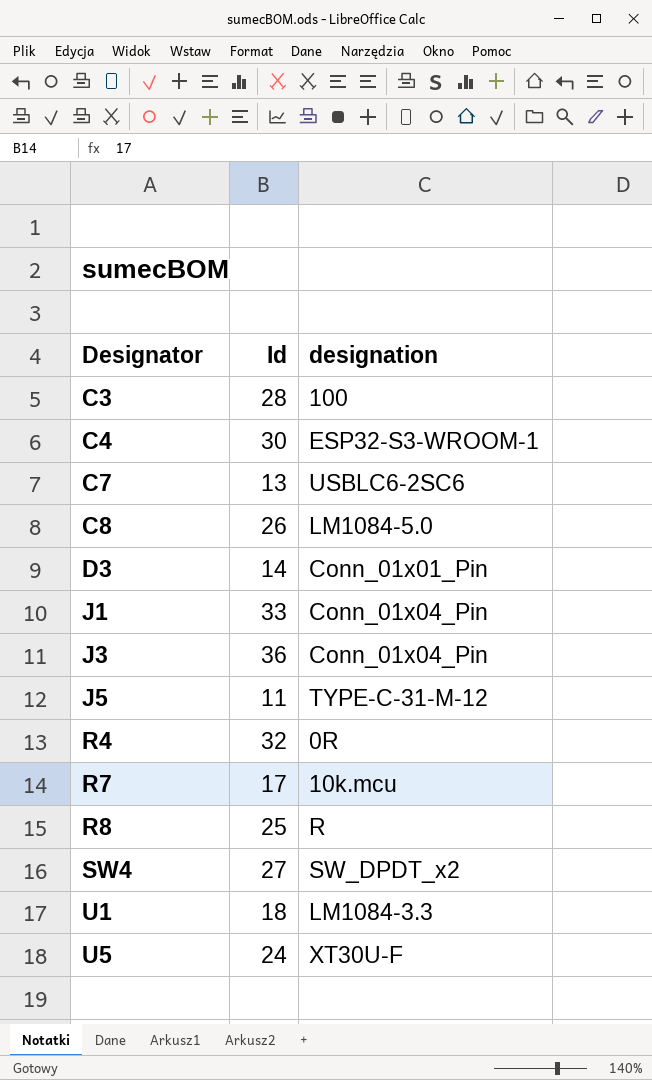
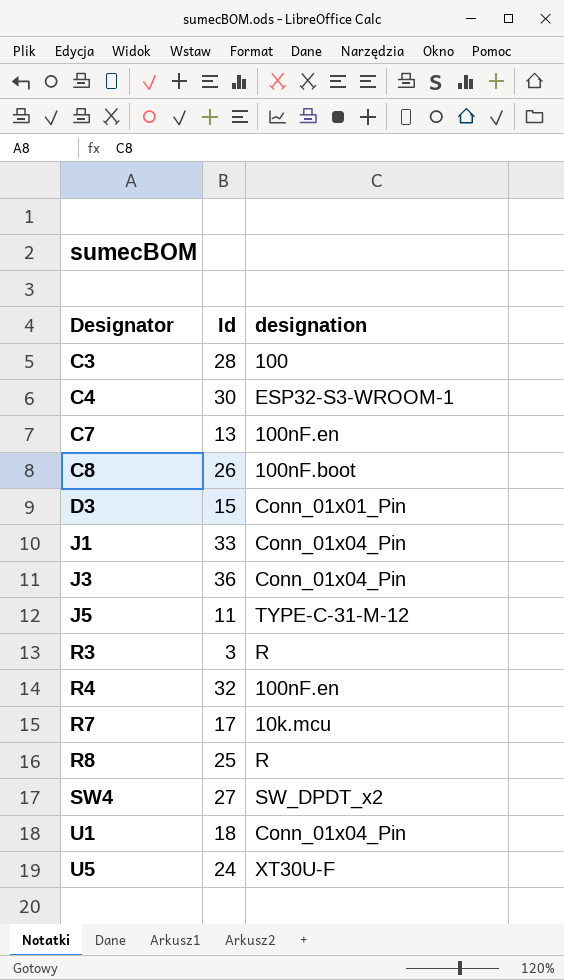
C7 | designation: USBLC6-2SC6 -> 100nF.en
C8 | designation: LM1084-5.0 -> 100nF.boot
D3 | Id: 14 -> 15
row R3: none -> 3 | R
R4 | designation: 0R -> 100nF.en
U1 | designation: LM1084-3.3 -> Conn_01x04_Pin

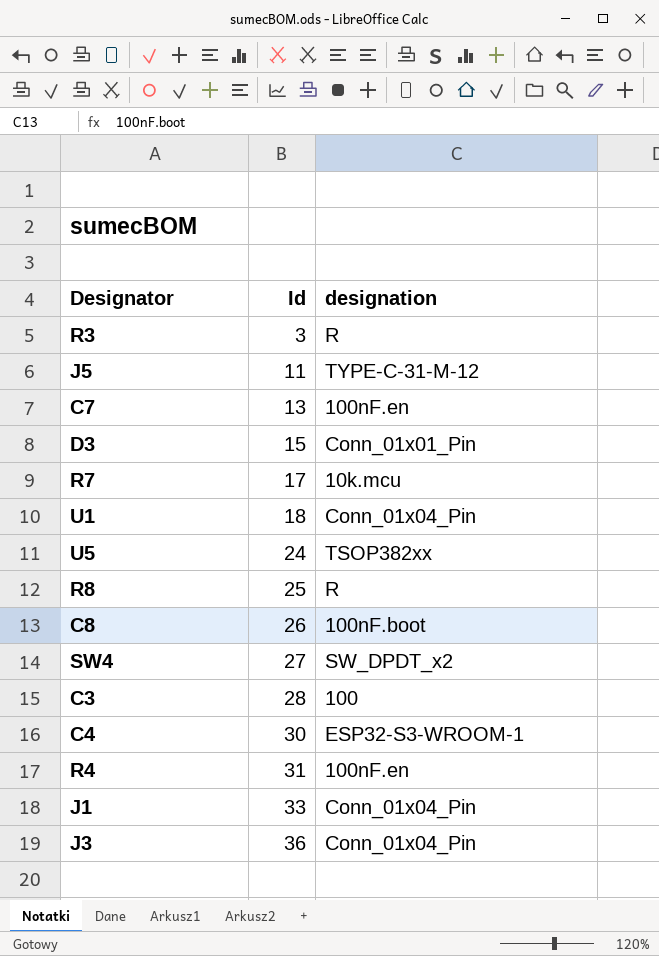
row order: Designator ascending -> Id ascending
U5 | designation: XT30U-F -> TSOP382xx
R4 | Id: 32 -> 31

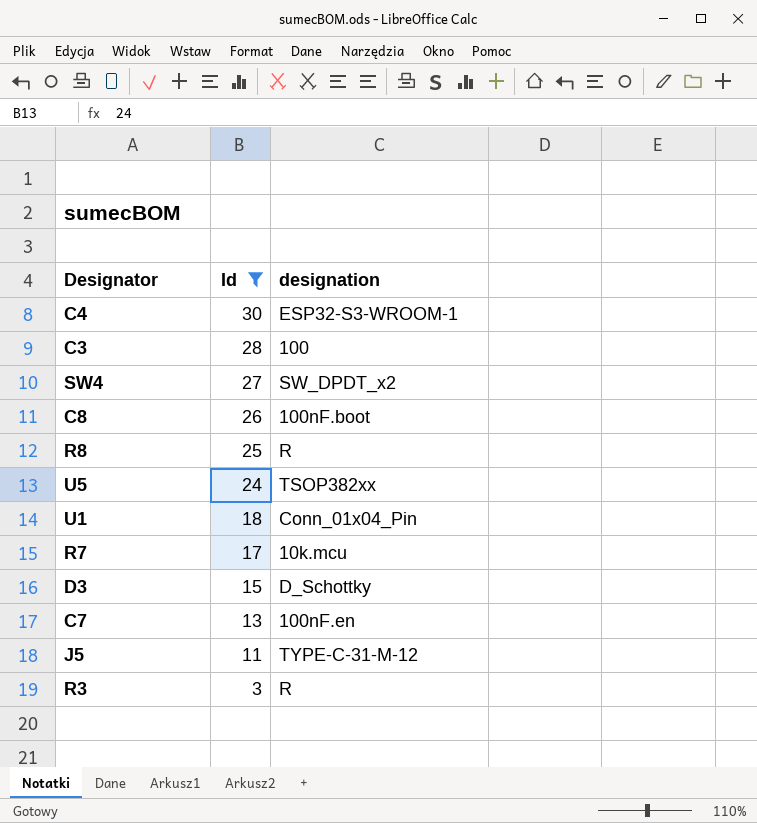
filter: none -> Id <= 30
row order: Id ascending -> Id descending
D3 | designation: Conn_01x01_Pin -> D_Schottky

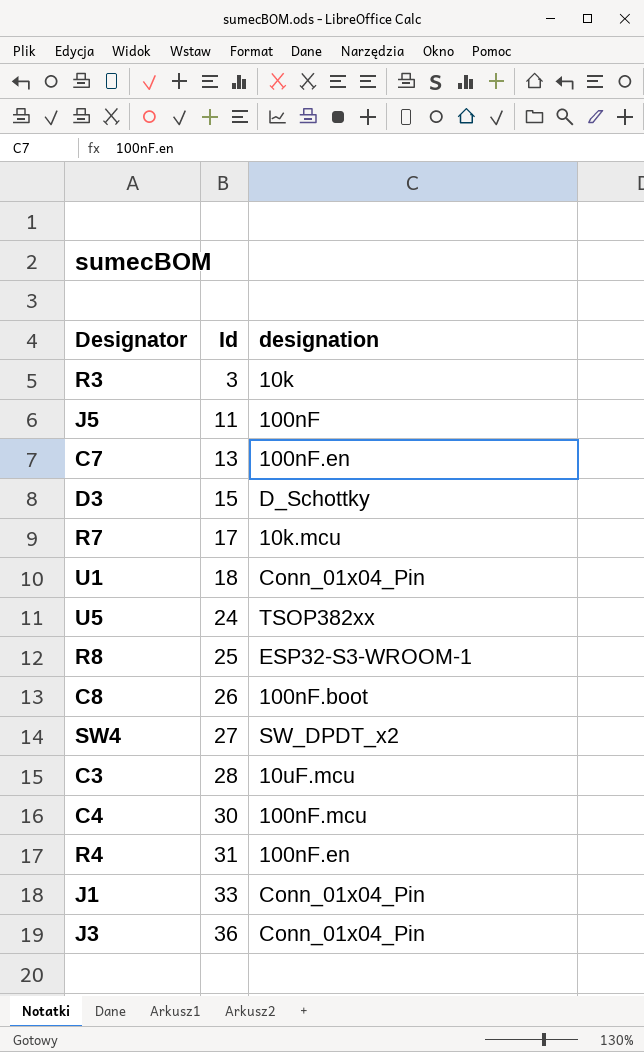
filter: Id <= 30 -> none
row order: Id descending -> Id ascending
R3 | designation: R -> 10k
J5 | designation: TYPE-C-31-M-12 -> 100nF
R8 | designation: R -> ESP32-S3-WROOM-1
C3 | designation: 100 -> 10uF.mcu
C4 | designation: ESP32-S3-WROOM-1 -> 100nF.mcu

